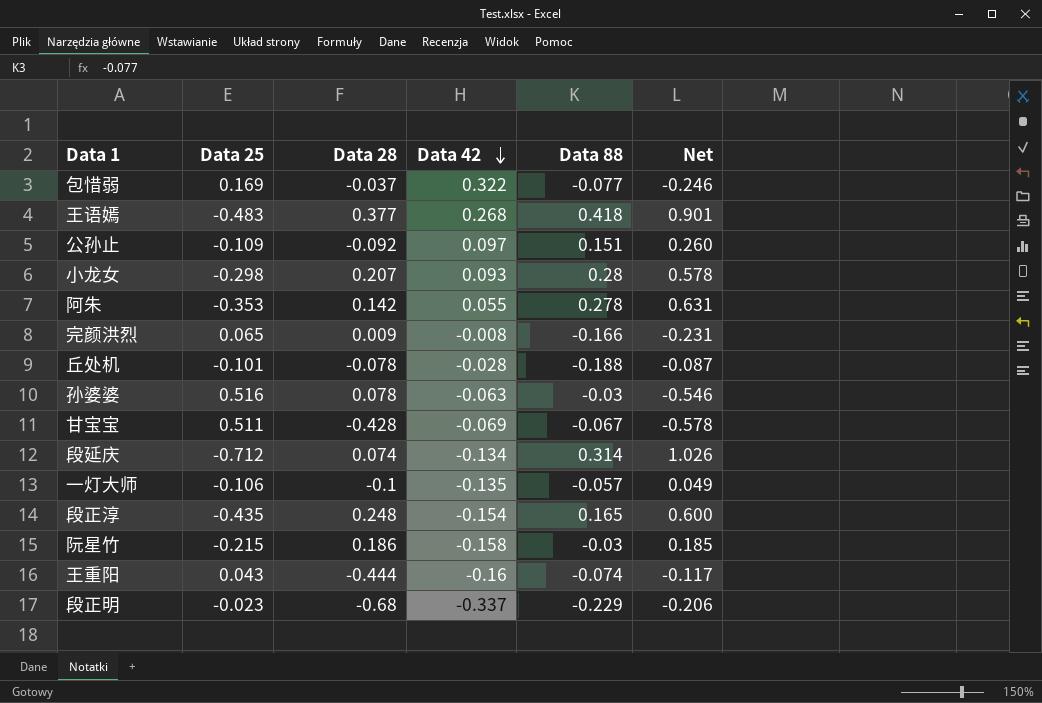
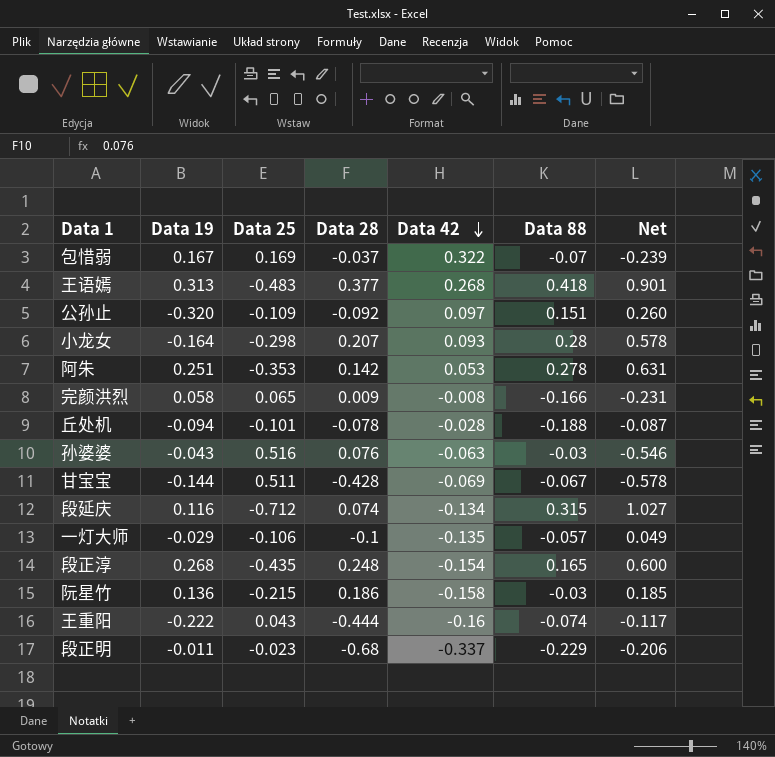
column Data 19 | position: none -> 2
包惜弱 | Data 88: -0.077 -> -0.07
包惜弱 | Net: -0.246 -> -0.239
阿朱 | Data 42: 0.055 -> 0.053
孙婆婆 | Data 28: 0.078 -> 0.076
段延庆 | Data 88: 0.314 -> 0.315
段延庆 | Net: 1.026 -> 1.027

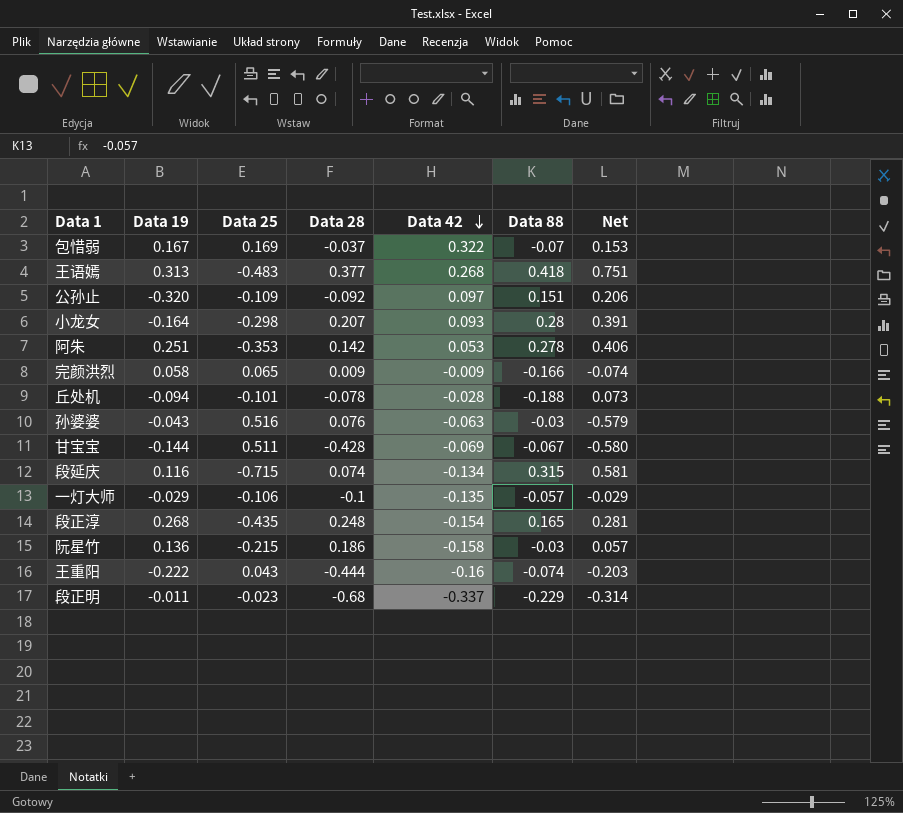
column Net | formula: [Data 88] - [Data 25] -> [Data 42] - [Data 25]
完颜洪烈 | Data 42: -0.008 -> -0.009
段延庆 | Data 25: -0.712 -> -0.715

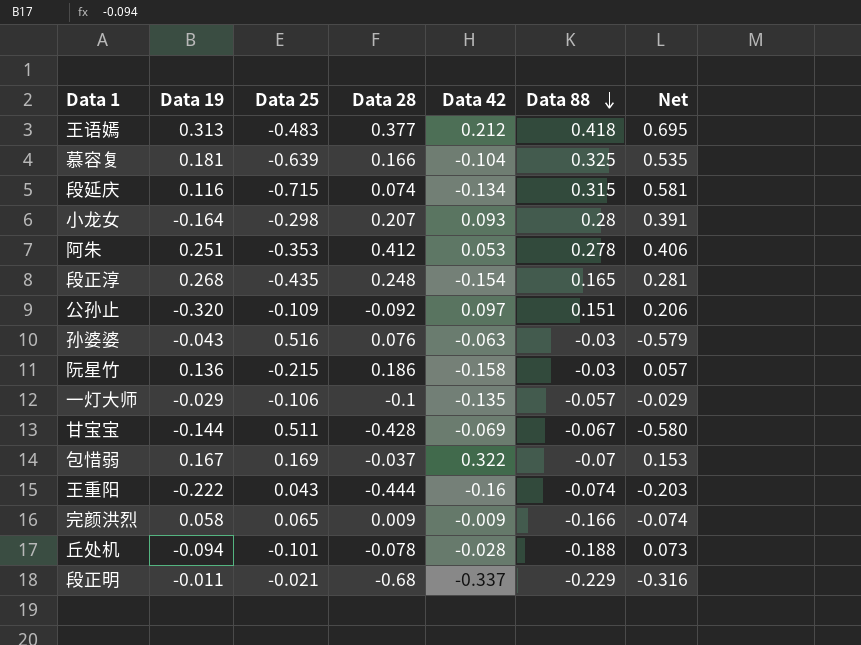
row order: Data 42 descending -> Data 88 descending
王语嫣 | Data 42: 0.268 -> 0.212
王语嫣 | Net: 0.751 -> 0.695
row 慕容复: none -> 0.181 | -0.639 | 0.166 | -0.104 | 0.325 | 0.535
阿朱 | Data 28: 0.142 -> 0.412
段正明 | Data 25: -0.023 -> -0.021
段正明 | Net: -0.314 -> -0.316

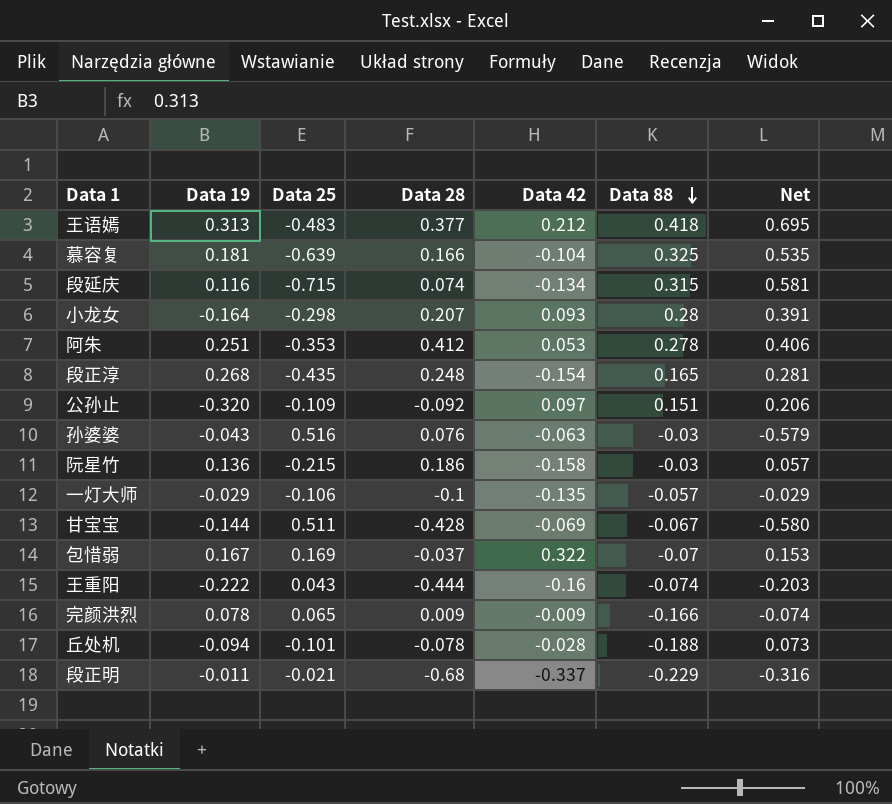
完颜洪烈 | Data 19: 0.058 -> 0.078

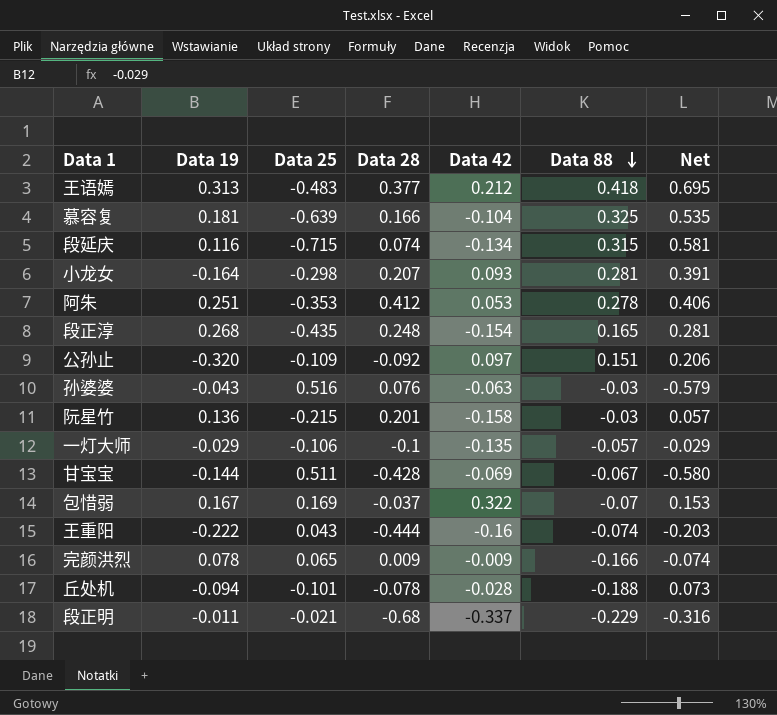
小龙女 | Data 88: 0.28 -> 0.281
阮星竹 | Data 28: 0.186 -> 0.201

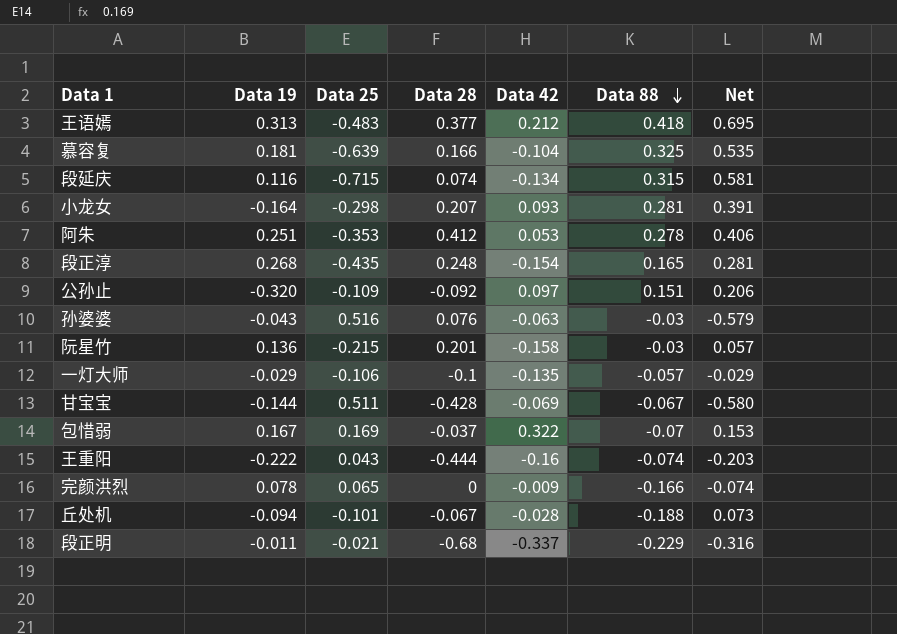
完颜洪烈 | Data 28: 0.009 -> 0
丘处机 | Data 28: -0.078 -> -0.067

